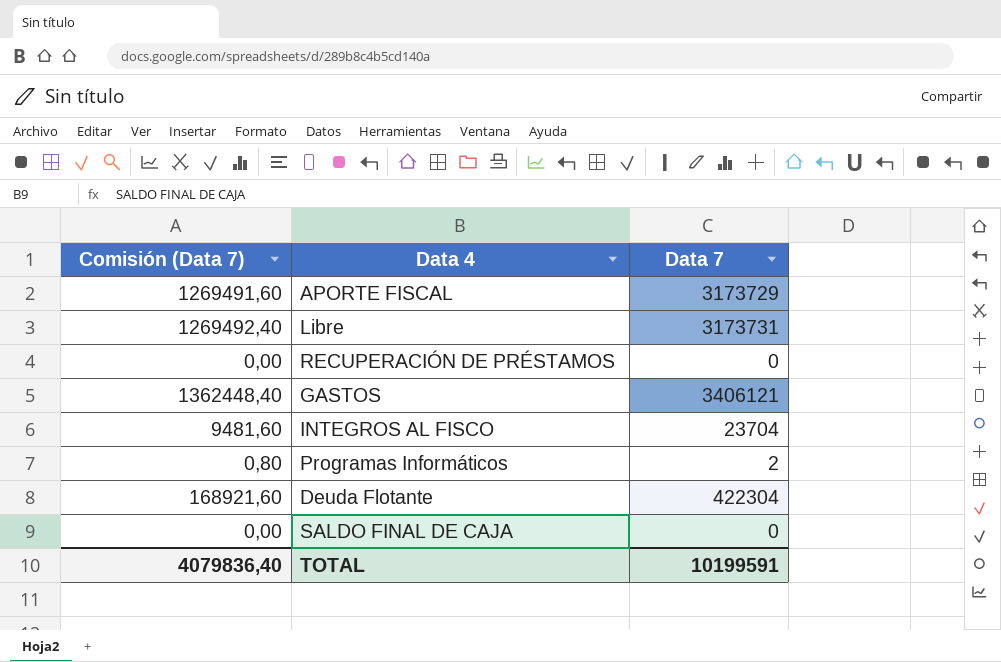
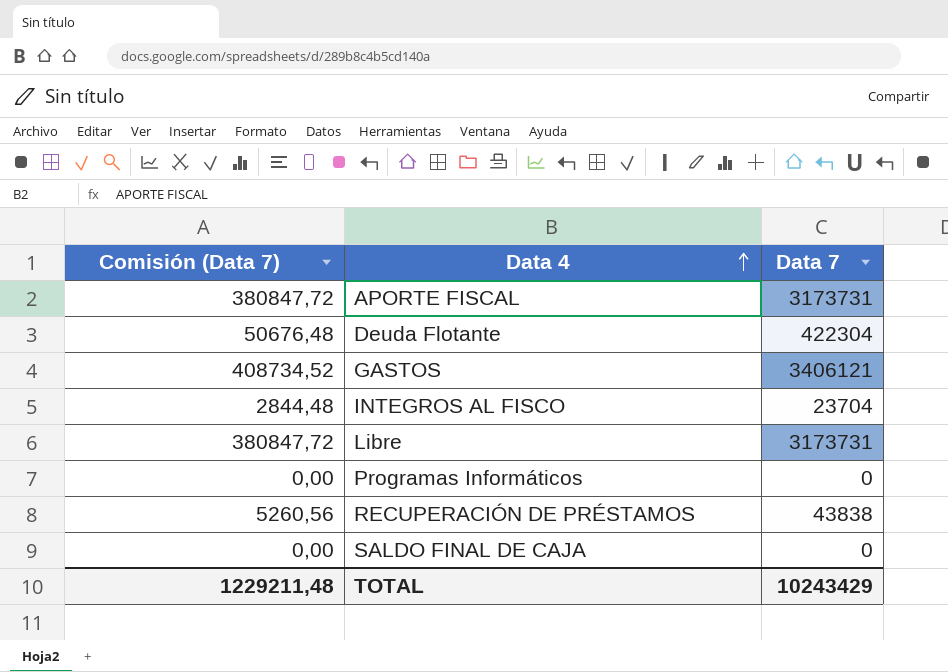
row order: none -> Data 4 ascending
column Comisión (Data 7) | formula: [Data 7] * 0,4 -> [Data 7] * 0,12
APORTE FISCAL | Data 7: 3173729 -> 3173731
Programas Informáticos | Data 7: 2 -> 0
RECUPERACIÓN DE PRÉSTAMOS | Data 7: 0 -> 43838
TOTAL | Comisión (Data 7): 4079836,40 -> 1229211,48
TOTAL | Data 7: 10199591 -> 10243429

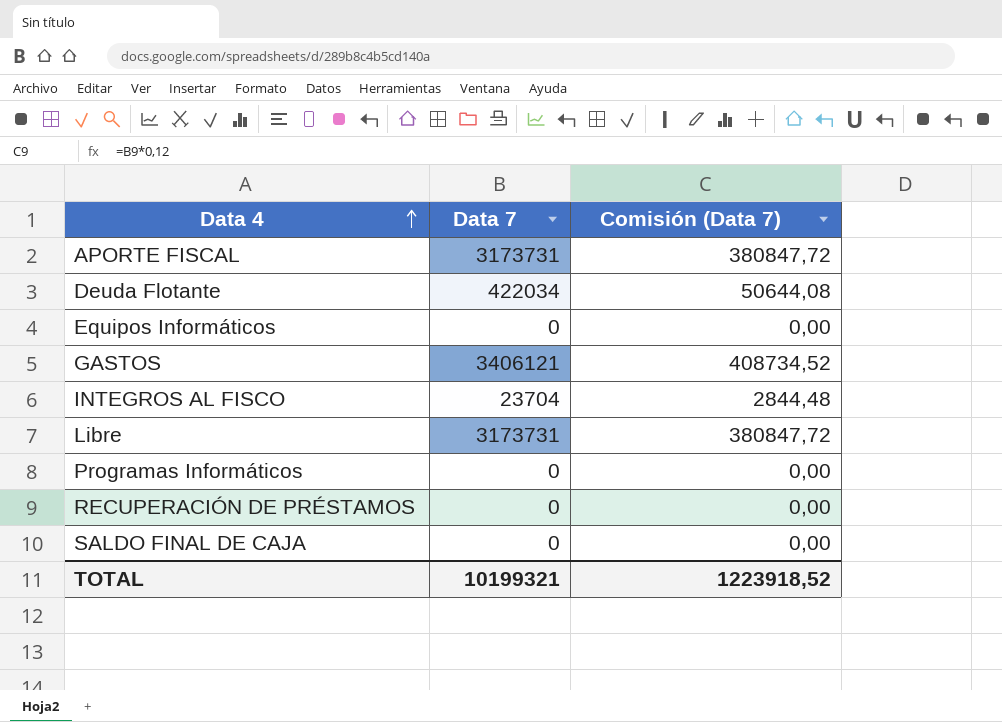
column Comisión (Data 7) | position: 1 -> 3
Deuda Flotante | Data 7: 422304 -> 422034
Deuda Flotante | Comisión (Data 7): 50676,48 -> 50644,08
row Equipos Informáticos: none -> 0 | 0,00
RECUPERACIÓN DE PRÉSTAMOS | Data 7: 43838 -> 0
RECUPERACIÓN DE PRÉSTAMOS | Comisión (Data 7): 5260,56 -> 0,00
TOTAL | Data 7: 10243429 -> 10199321
TOTAL | Comisión (Data 7): 1229211,48 -> 1223918,52

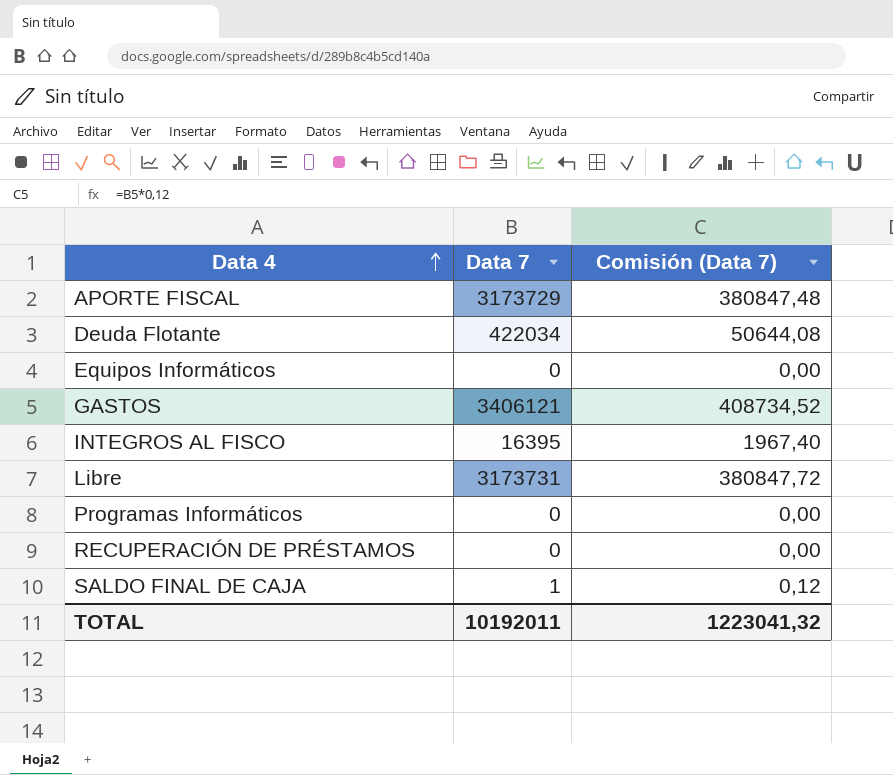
APORTE FISCAL | Data 7: 3173731 -> 3173729
APORTE FISCAL | Comisión (Data 7): 380847,72 -> 380847,48
INTEGROS AL FISCO | Data 7: 23704 -> 16395
INTEGROS AL FISCO | Comisión (Data 7): 2844,48 -> 1967,40
SALDO FINAL DE CAJA | Data 7: 0 -> 1
SALDO FINAL DE CAJA | Comisión (Data 7): 0,00 -> 0,12
TOTAL | Data 7: 10199321 -> 10192011
TOTAL | Comisión (Data 7): 1223918,52 -> 1223041,32

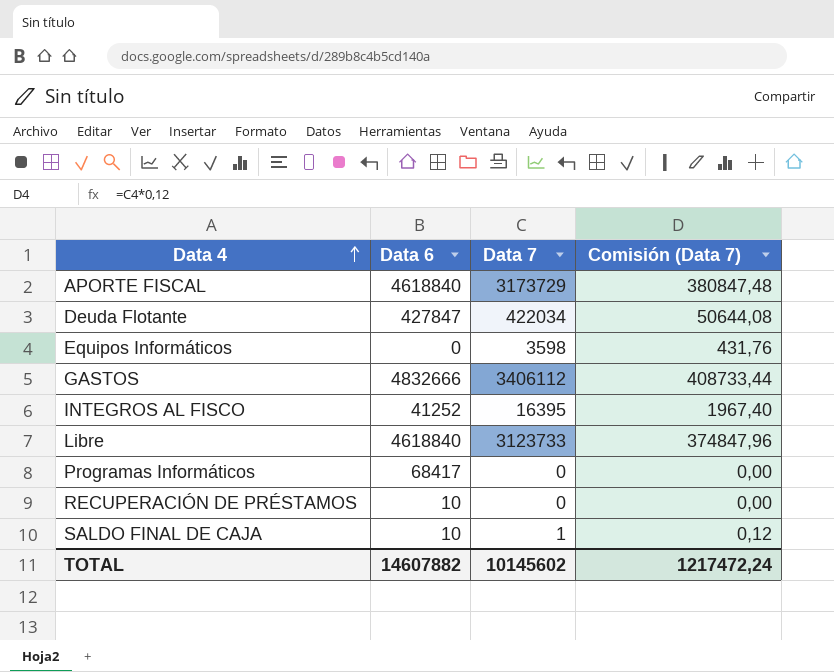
column Data 6 | position: none -> 2
Equipos Informáticos | Data 7: 0 -> 3598
Equipos Informáticos | Comisión (Data 7): 0,00 -> 431,76
GASTOS | Data 7: 3406121 -> 3406112
GASTOS | Comisión (Data 7): 408734,52 -> 408733,44
Libre | Data 7: 3173731 -> 3123733
Libre | Comisión (Data 7): 380847,72 -> 374847,96
TOTAL | Data 7: 10192011 -> 10145602
TOTAL | Comisión (Data 7): 1223041,32 -> 1217472,24

